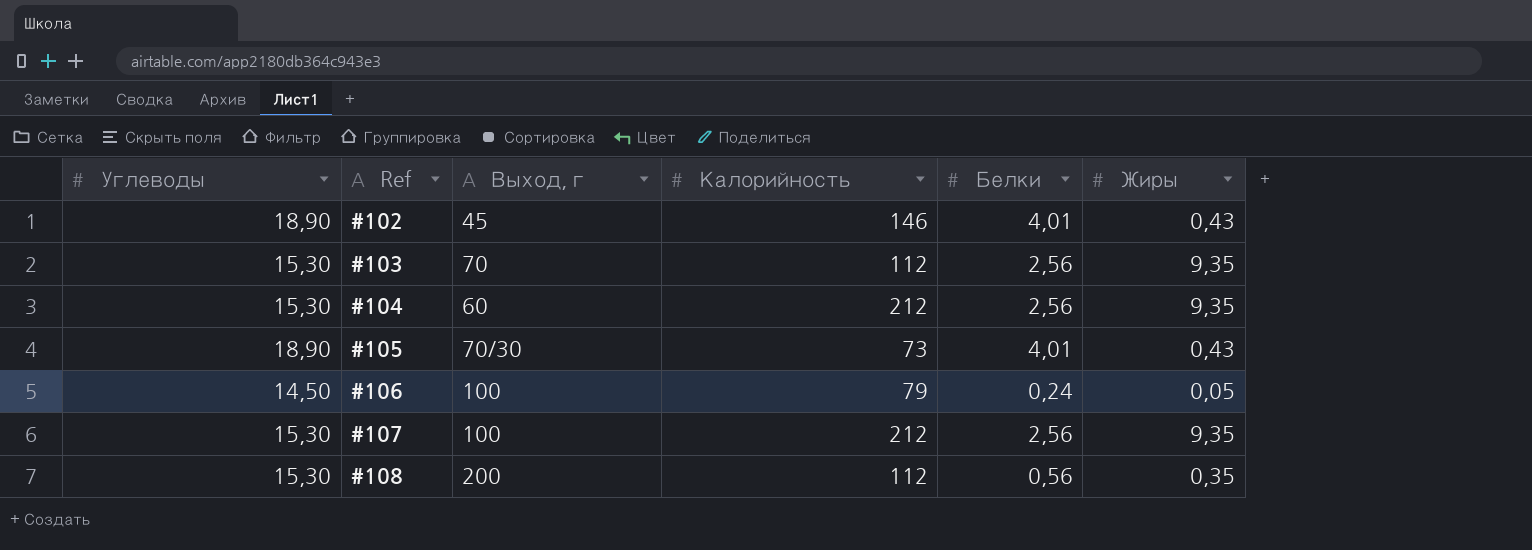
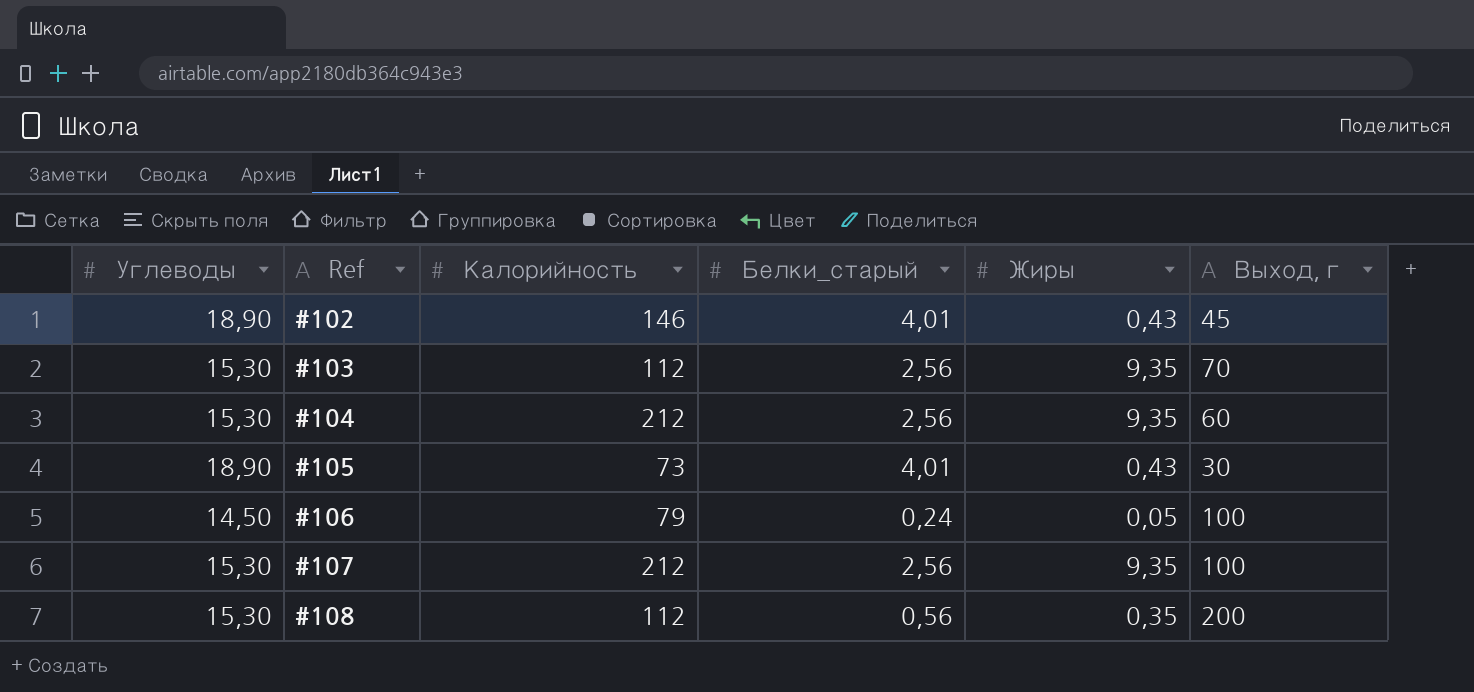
column name: Белки -> Белки_старый
column Выход, г | position: 3 -> 6
#105 | Выход, г: 70/30 -> 30

